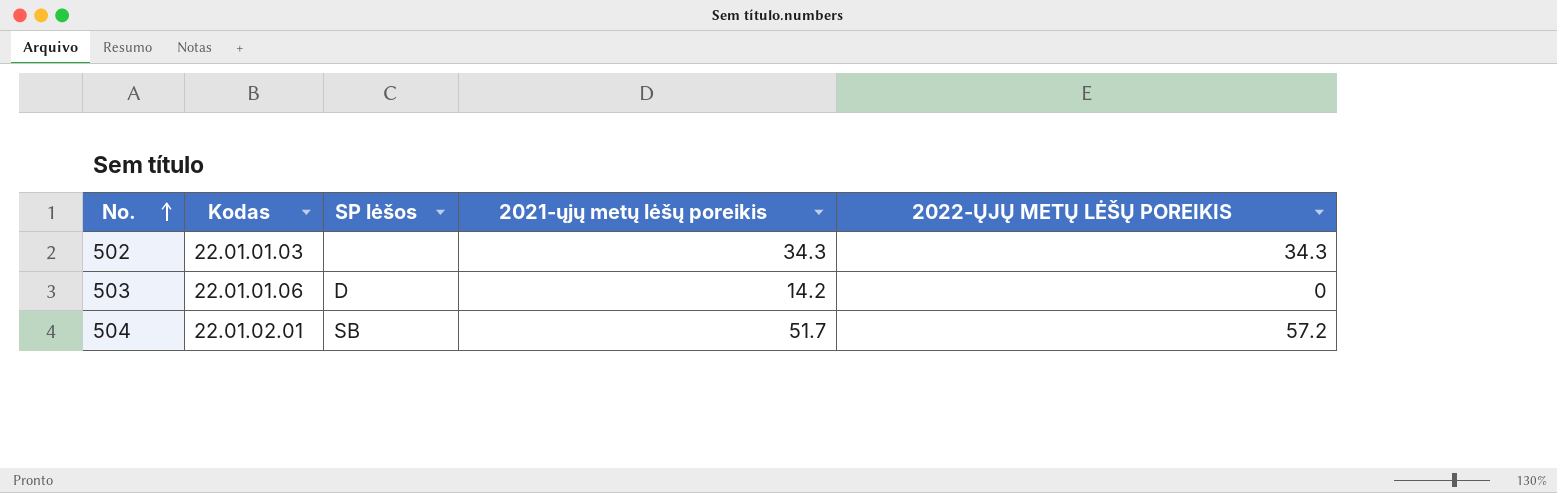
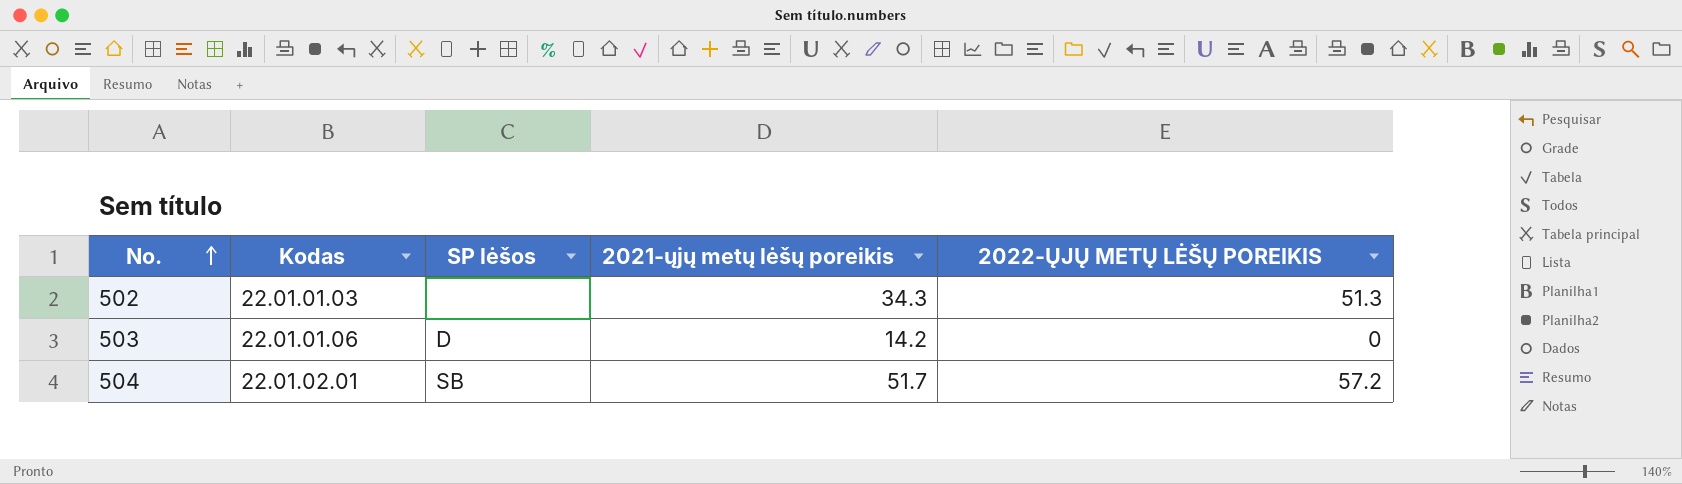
502 | 2022-ŲJŲ METŲ LĖŠŲ POREIKIS: 34.3 -> 51.3

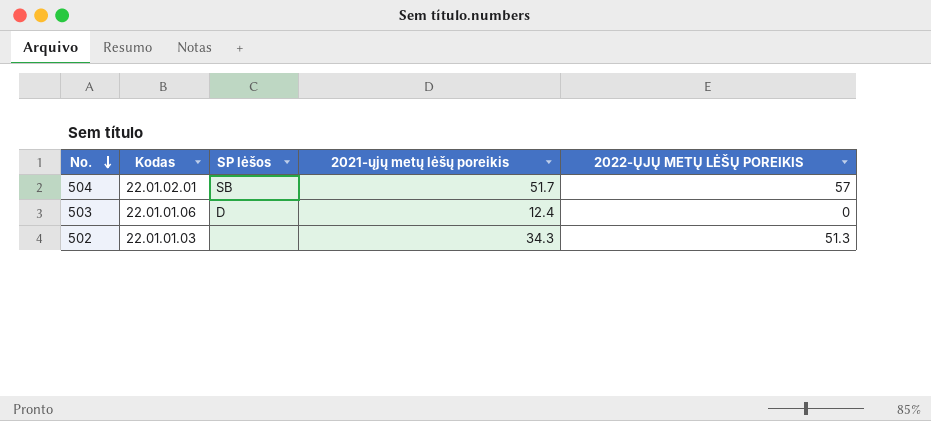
row order: No. ascending -> No. descending
504 | 2022-ŲJŲ METŲ LĖŠŲ POREIKIS: 57.2 -> 57
503 | 2021-ųjų metų lėšų poreikis: 14.2 -> 12.4

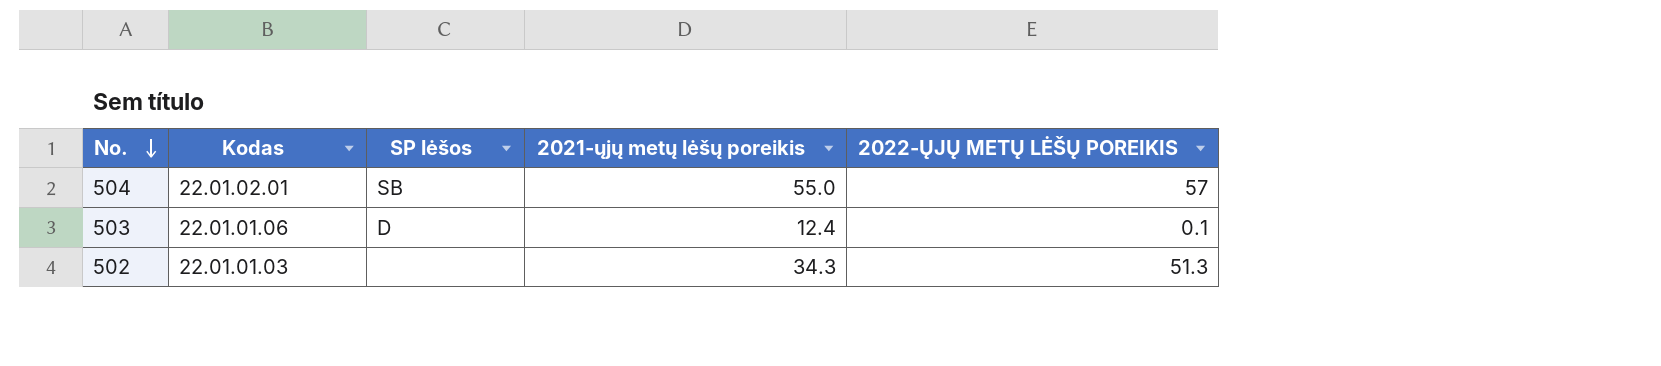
504 | 2021-ųjų metų lėšų poreikis: 51.7 -> 55.0
503 | 2022-ŲJŲ METŲ LĖŠŲ POREIKIS: 0 -> 0.1

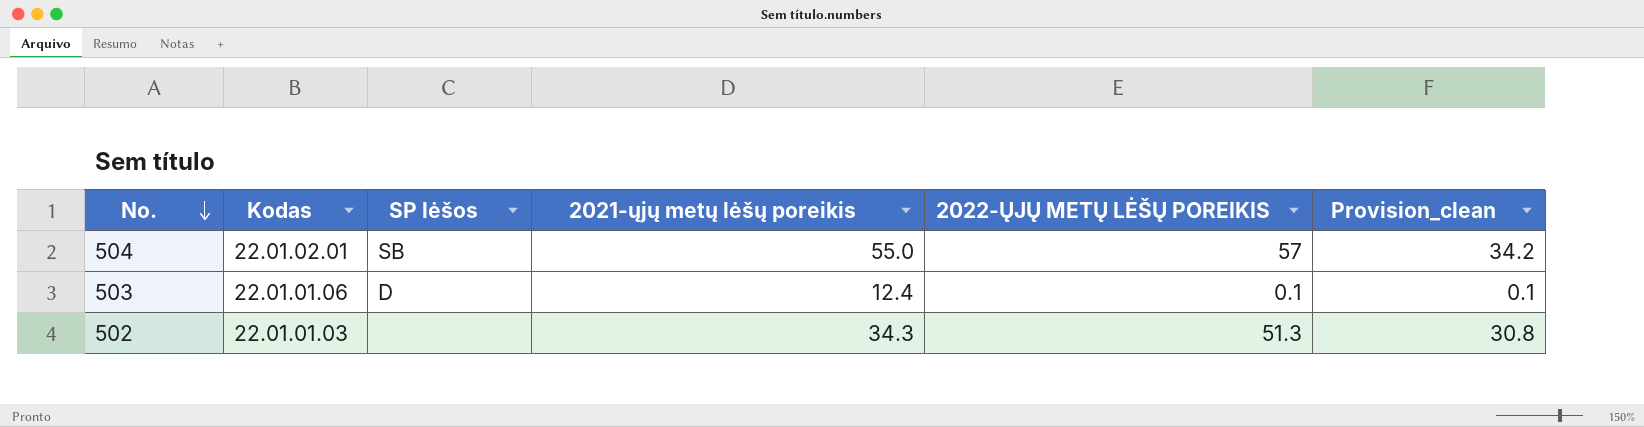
column Provision_clean | formula: none -> [2022-ŲJŲ METŲ LĖŠŲ POREIKIS] * 0.6

